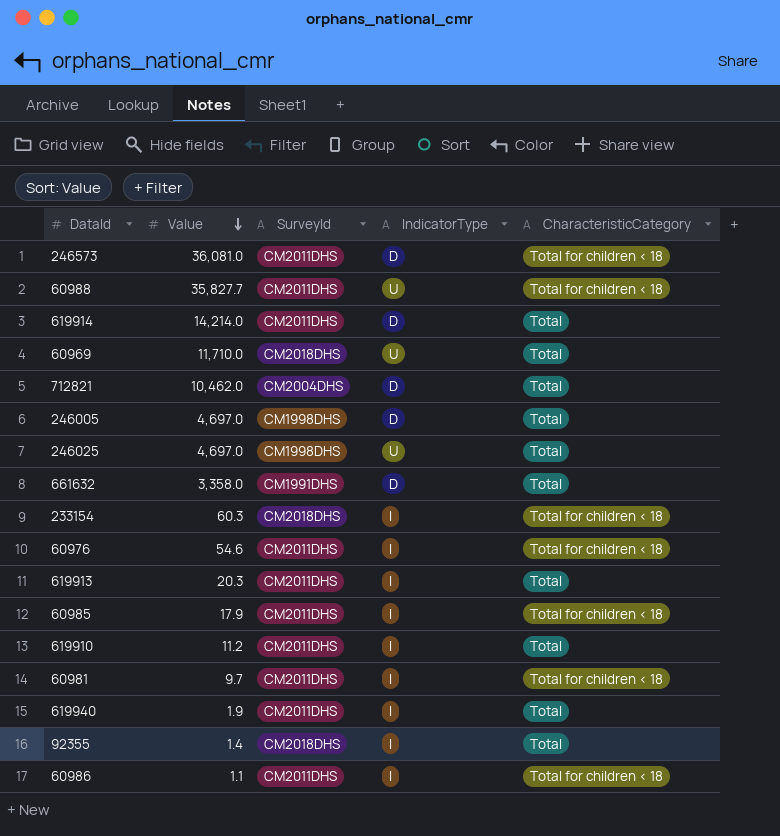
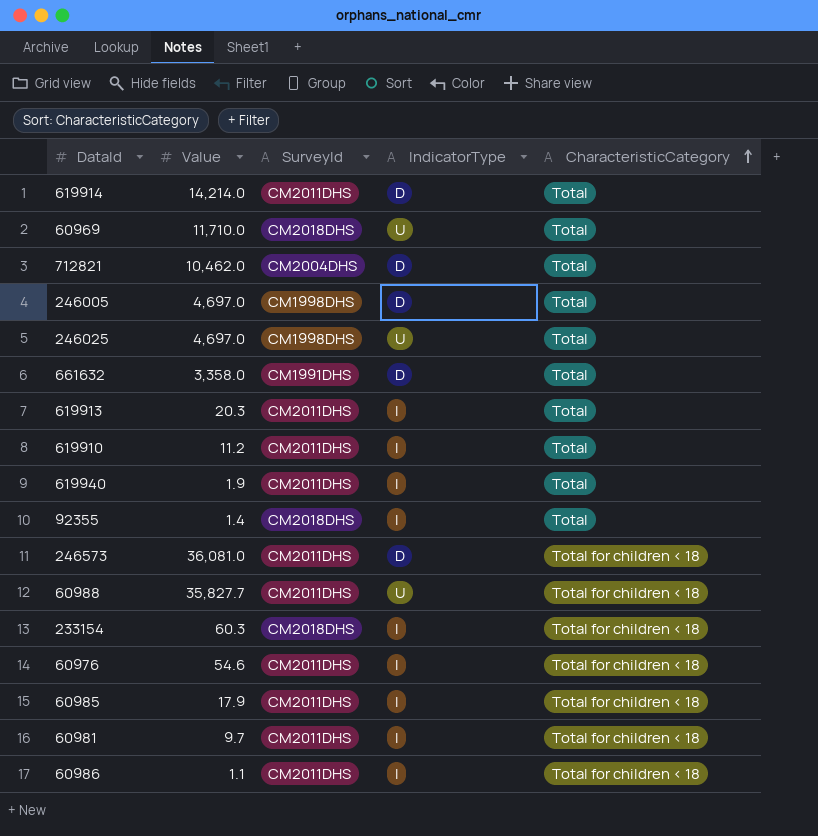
row order: Value descending -> CharacteristicCategory ascending

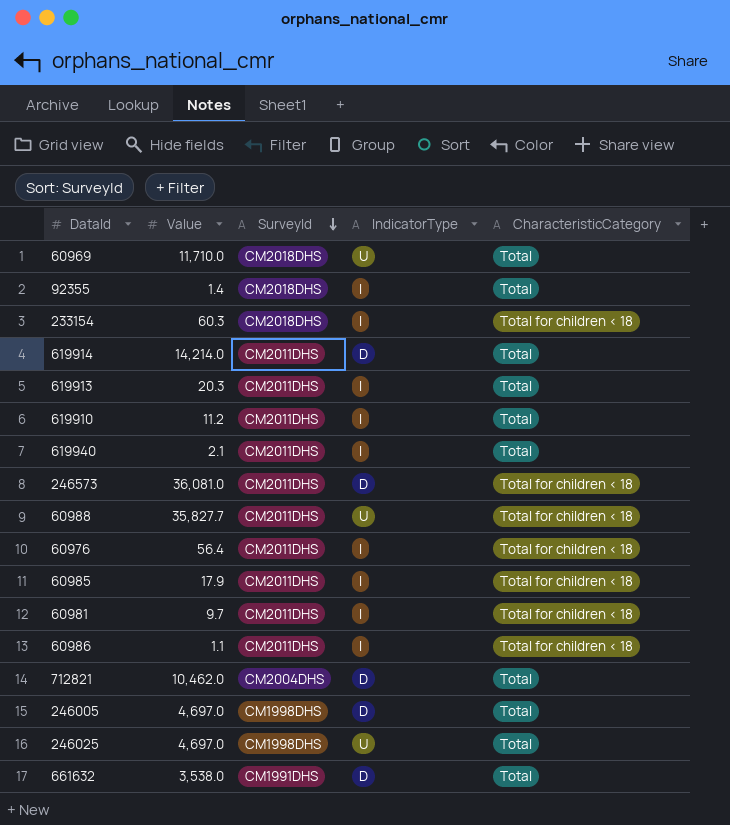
row order: CharacteristicCategory ascending -> SurveyId descending
619940 | Value: 1.9 -> 2.1
60976 | Value: 54.6 -> 56.4
661632 | Value: 3,358.0 -> 3,538.0

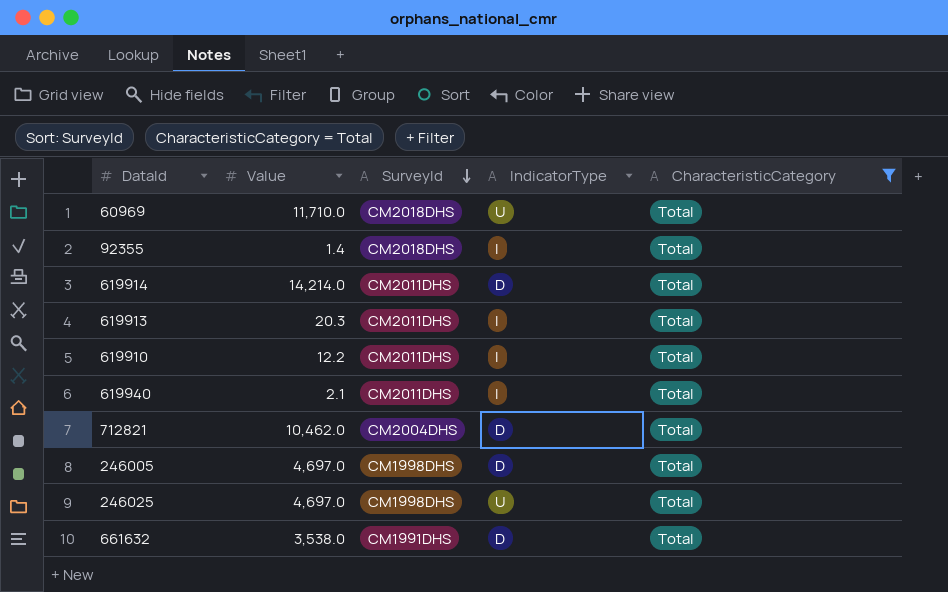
filter: none -> CharacteristicCategory = Total
619910 | Value: 11.2 -> 12.2

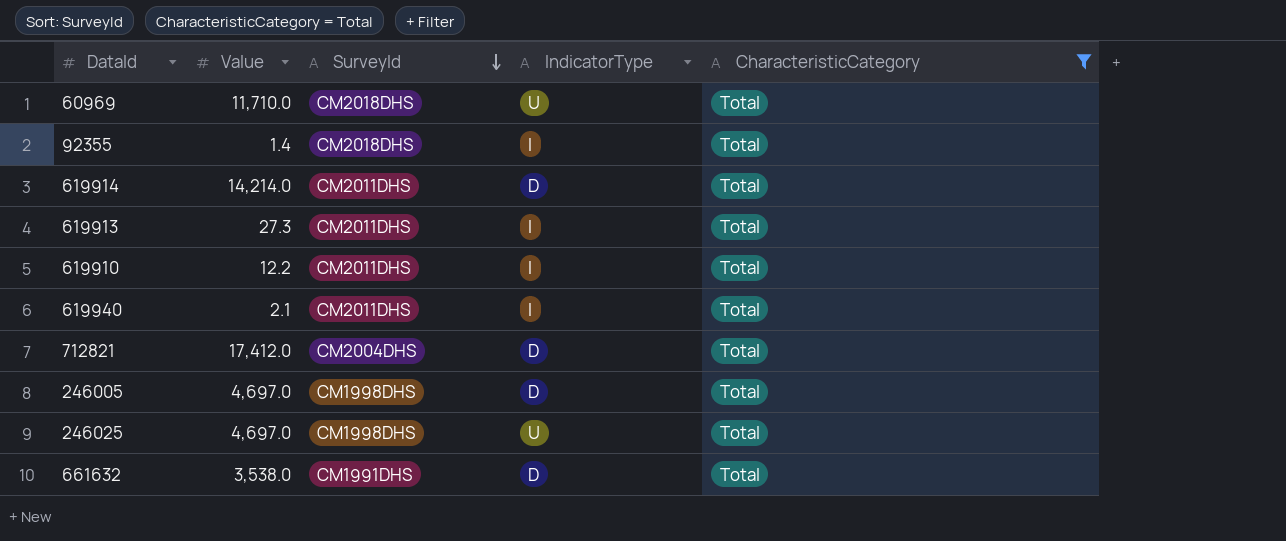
619913 | Value: 20.3 -> 27.3
712821 | Value: 10,462.0 -> 17,412.0

